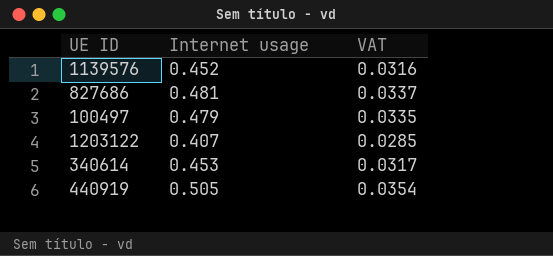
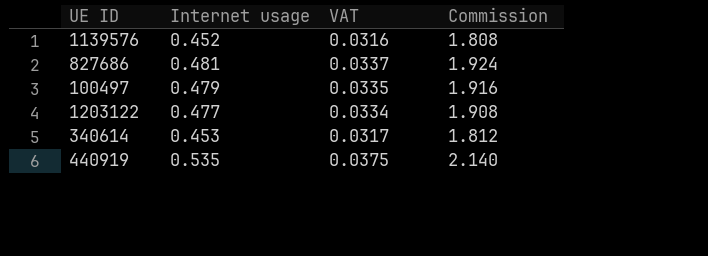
column Commission | formula: none -> [Internet usage] * 4
1203122 | Internet usage: 0.407 -> 0.477
1203122 | VAT: 0.0285 -> 0.0334
440919 | Internet usage: 0.505 -> 0.535
440919 | VAT: 0.0354 -> 0.0375

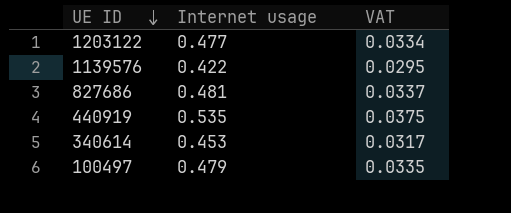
row order: none -> UE ID descending
column Commission | formula: [Internet usage] * 4 -> none
1139576 | Internet usage: 0.452 -> 0.422
1139576 | VAT: 0.0316 -> 0.0295

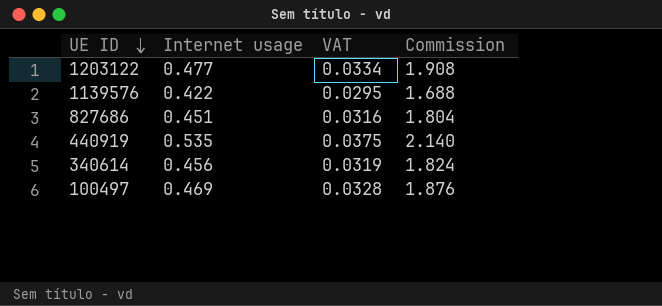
column Commission | formula: none -> [Internet usage] * 4
827686 | Internet usage: 0.481 -> 0.451
827686 | VAT: 0.0337 -> 0.0316
340614 | Internet usage: 0.453 -> 0.456
340614 | VAT: 0.0317 -> 0.0319
100497 | Internet usage: 0.479 -> 0.469
100497 | VAT: 0.0335 -> 0.0328

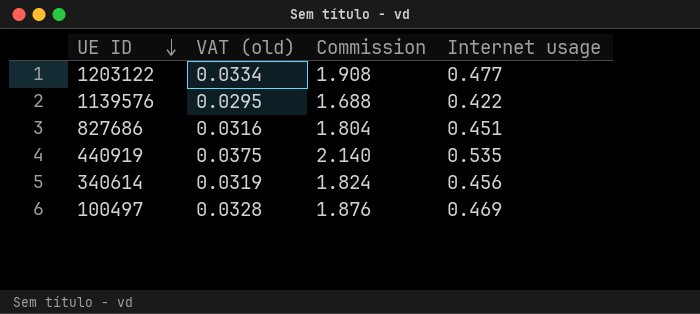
column name: VAT -> VAT (old)
column Internet usage | position: 2 -> 4

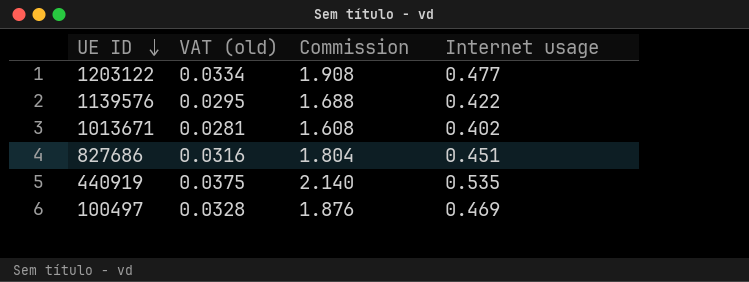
row 340614: 0.0319 | 1.824 | 0.456 -> none
row 1013671: none -> 0.0281 | 1.608 | 0.402

